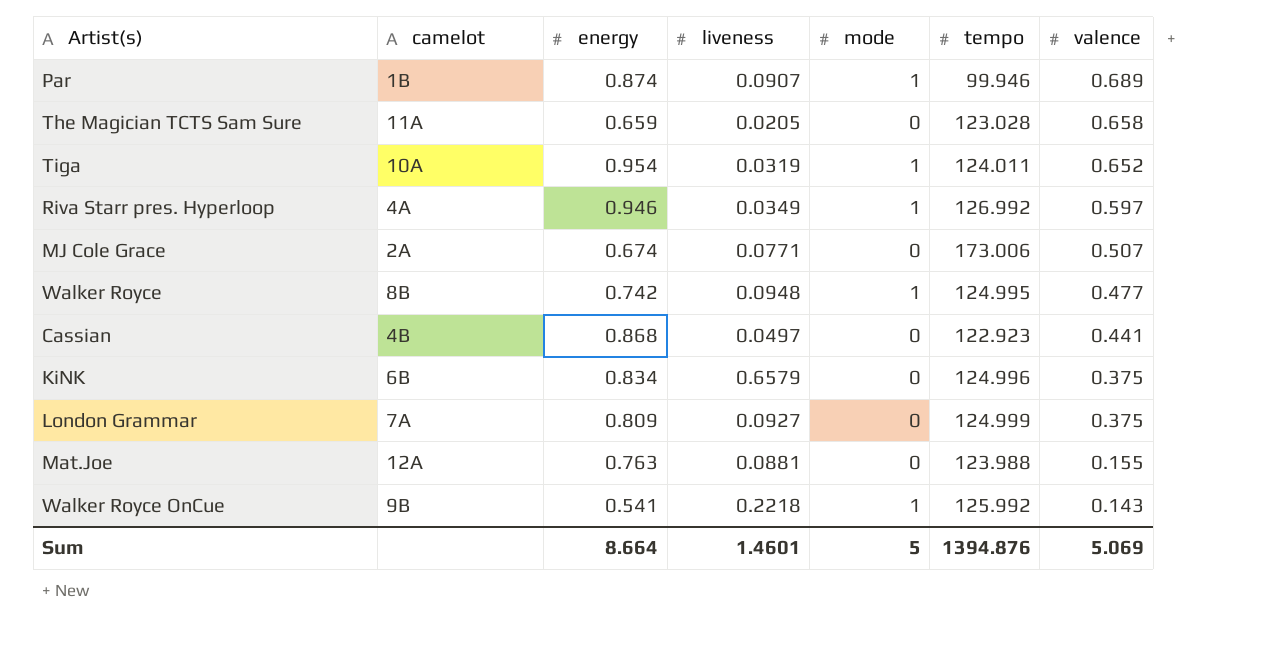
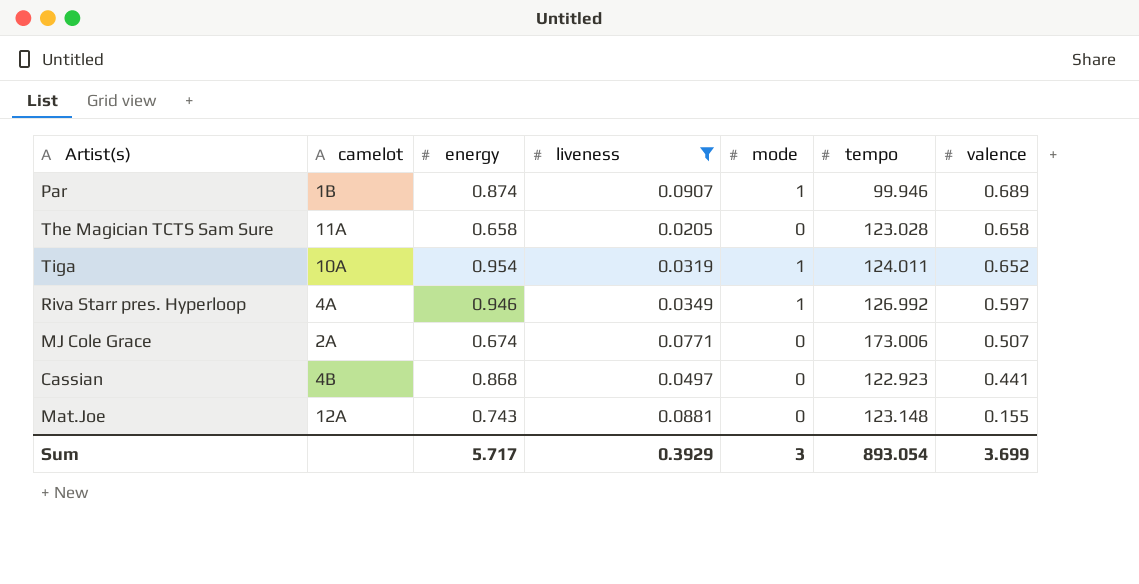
filter: none -> liveness <= 0.0907
The Magician TCTS Sam Sure | energy: 0.659 -> 0.658
Mat.Joe | energy: 0.763 -> 0.743
Mat.Joe | tempo: 123.988 -> 123.148
Sum | energy: 8.664 -> 5.717
Sum | liveness: 1.4601 -> 0.3929
Sum | mode: 5 -> 3
Sum | tempo: 1394.876 -> 893.054
Sum | valence: 5.069 -> 3.699

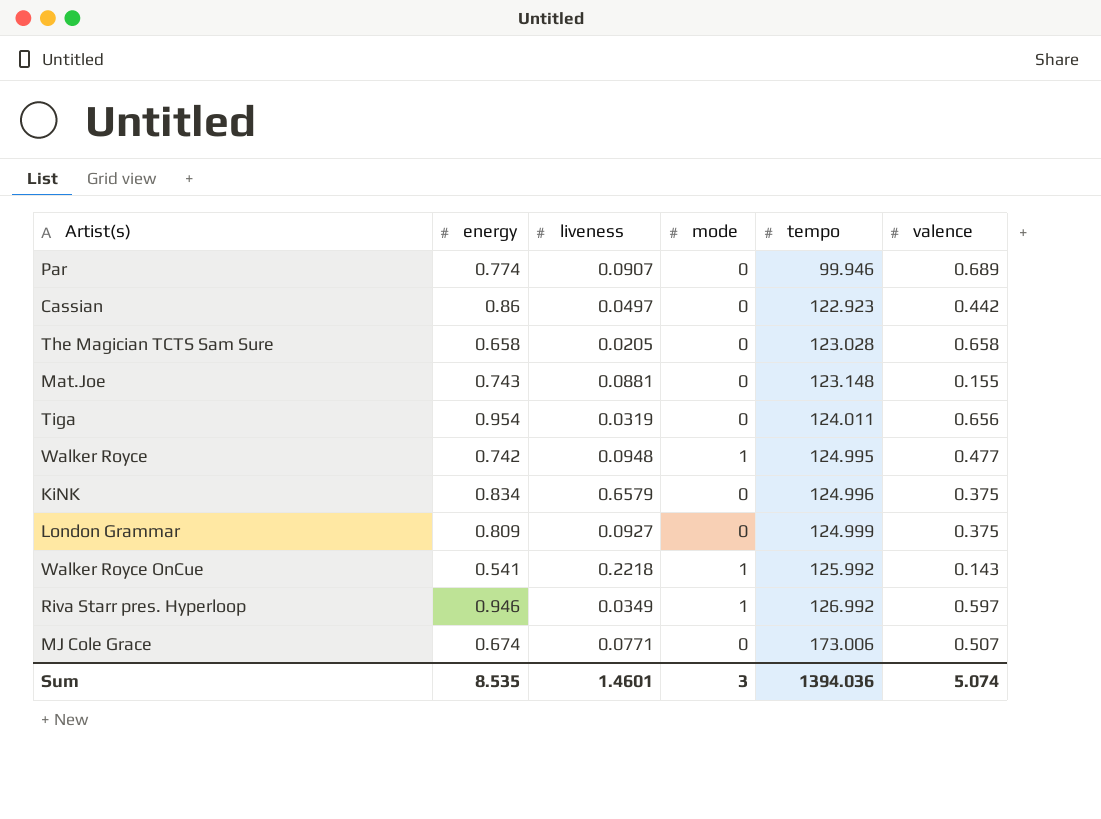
filter: liveness <= 0.0907 -> none
row order: valence descending -> tempo ascending
column camelot | position: 2 -> none
Par | energy: 0.874 -> 0.774
Par | mode: 1 -> 0
Cassian | energy: 0.868 -> 0.86
Cassian | valence: 0.441 -> 0.442
Tiga | mode: 1 -> 0
Tiga | valence: 0.652 -> 0.656
Sum | energy: 5.717 -> 8.535
Sum | liveness: 0.3929 -> 1.4601
Sum | tempo: 893.054 -> 1394.036
Sum | valence: 3.699 -> 5.074

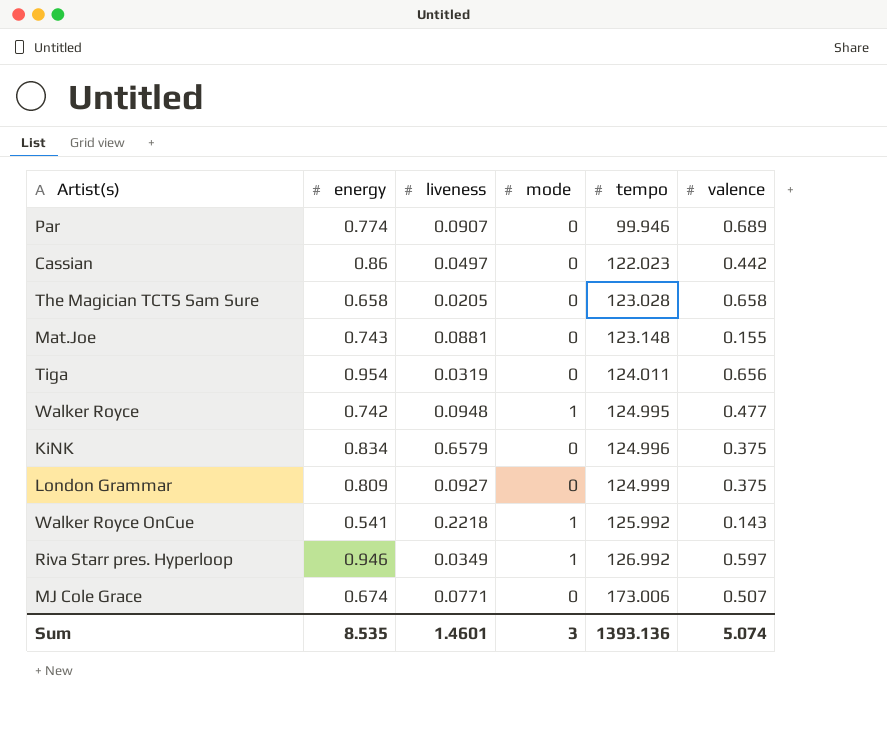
Cassian | tempo: 122.923 -> 122.023
Sum | tempo: 1394.036 -> 1393.136

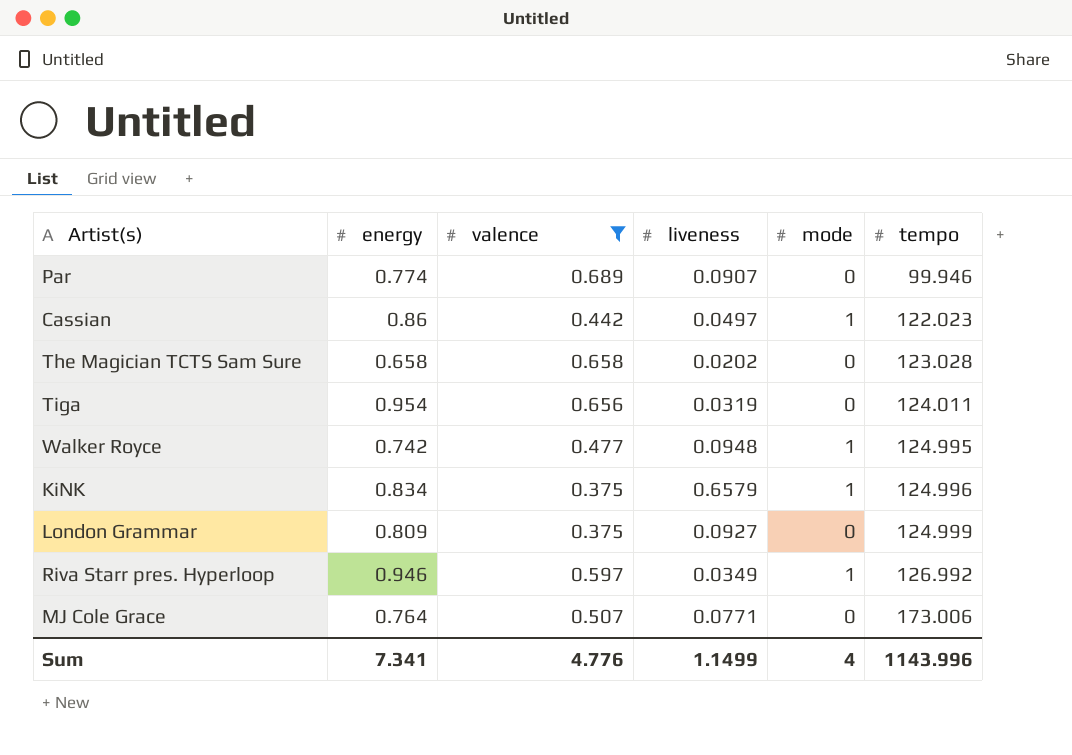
filter: none -> valence >= 0.375
column valence | position: 6 -> 3
Cassian | mode: 0 -> 1
The Magician TCTS Sam Sure | liveness: 0.0205 -> 0.0202
KiNK | mode: 0 -> 1
MJ Cole Grace | energy: 0.674 -> 0.764
Sum | energy: 8.535 -> 7.341
Sum | valence: 5.074 -> 4.776
Sum | liveness: 1.4601 -> 1.1499
Sum | mode: 3 -> 4
Sum | tempo: 1393.136 -> 1143.996

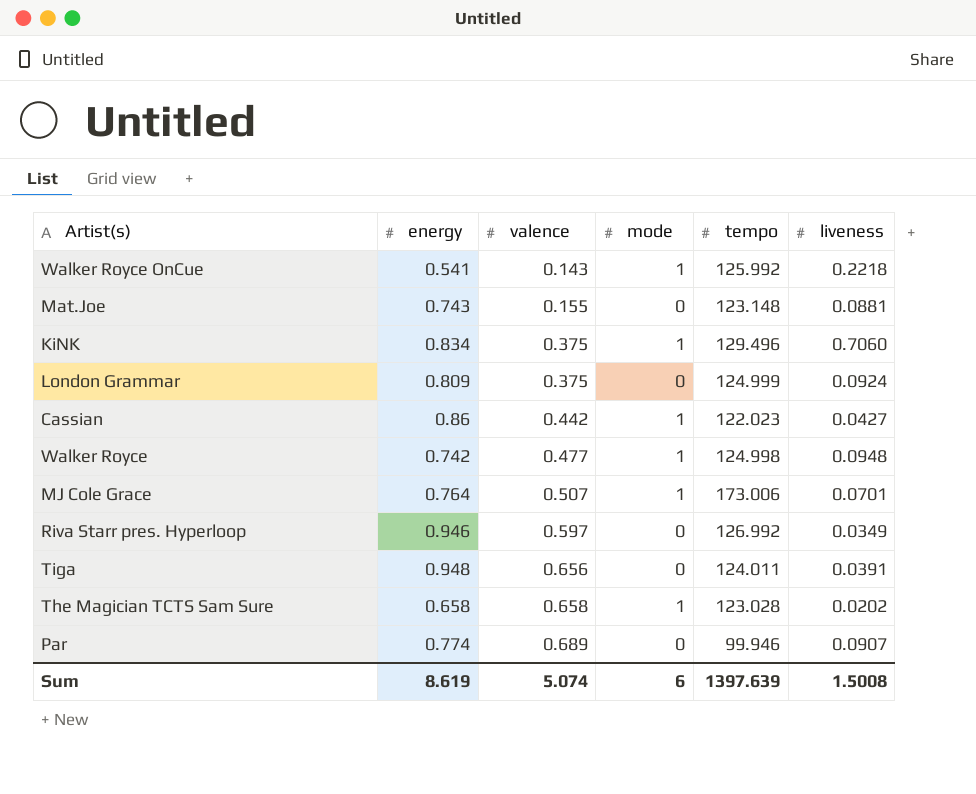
filter: valence >= 0.375 -> none
row order: tempo ascending -> valence ascending
column liveness | position: 4 -> 6
KiNK | tempo: 124.996 -> 129.496
KiNK | liveness: 0.6579 -> 0.7060
London Grammar | liveness: 0.0927 -> 0.0924
Cassian | liveness: 0.0497 -> 0.0427
Walker Royce | tempo: 124.995 -> 124.998
MJ Cole Grace | mode: 0 -> 1
MJ Cole Grace | liveness: 0.0771 -> 0.0701
Riva Starr pres. Hyperloop | mode: 1 -> 0
Tiga | energy: 0.954 -> 0.948
Tiga | liveness: 0.0319 -> 0.0391
The Magician TCTS Sam Sure | mode: 0 -> 1
Sum | energy: 7.341 -> 8.619
Sum | valence: 4.776 -> 5.074
Sum | mode: 4 -> 6
Sum | tempo: 1143.996 -> 1397.639
Sum | liveness: 1.1499 -> 1.5008

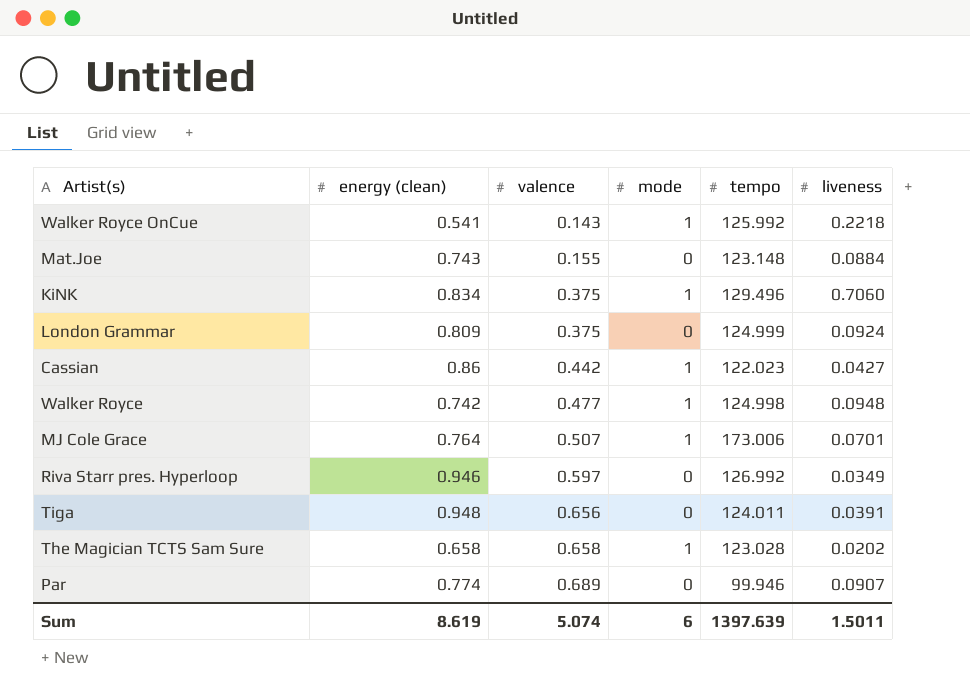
column name: energy -> energy (clean)
Mat.Joe | liveness: 0.0881 -> 0.0884
Sum | liveness: 1.5008 -> 1.5011

